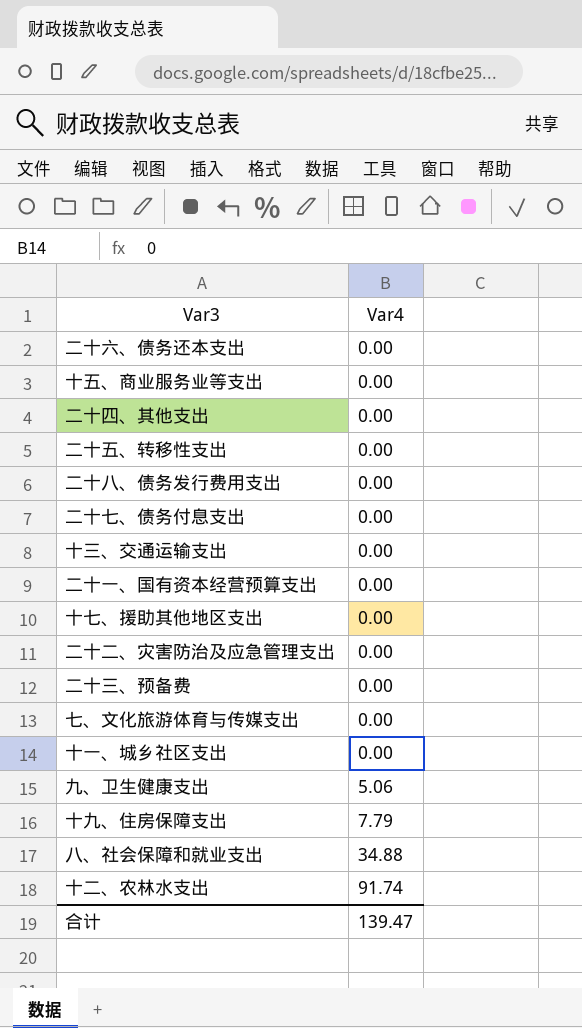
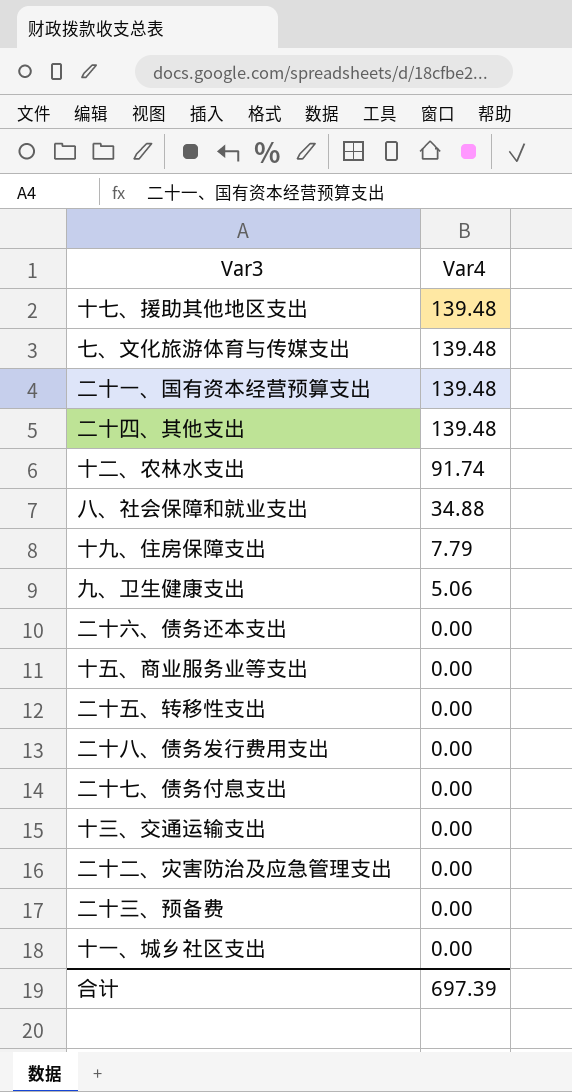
row order: Var4 ascending -> Var4 descending
十七、援助其他地区支出 | Var4: 0.00 -> 139.48
七、文化旅游体育与传媒支出 | Var4: 0.00 -> 139.48
二十一、国有资本经营预算支出 | Var4: 0.00 -> 139.48
二十四、其他支出 | Var4: 0.00 -> 139.48
合计 | Var4: 139.47 -> 697.39

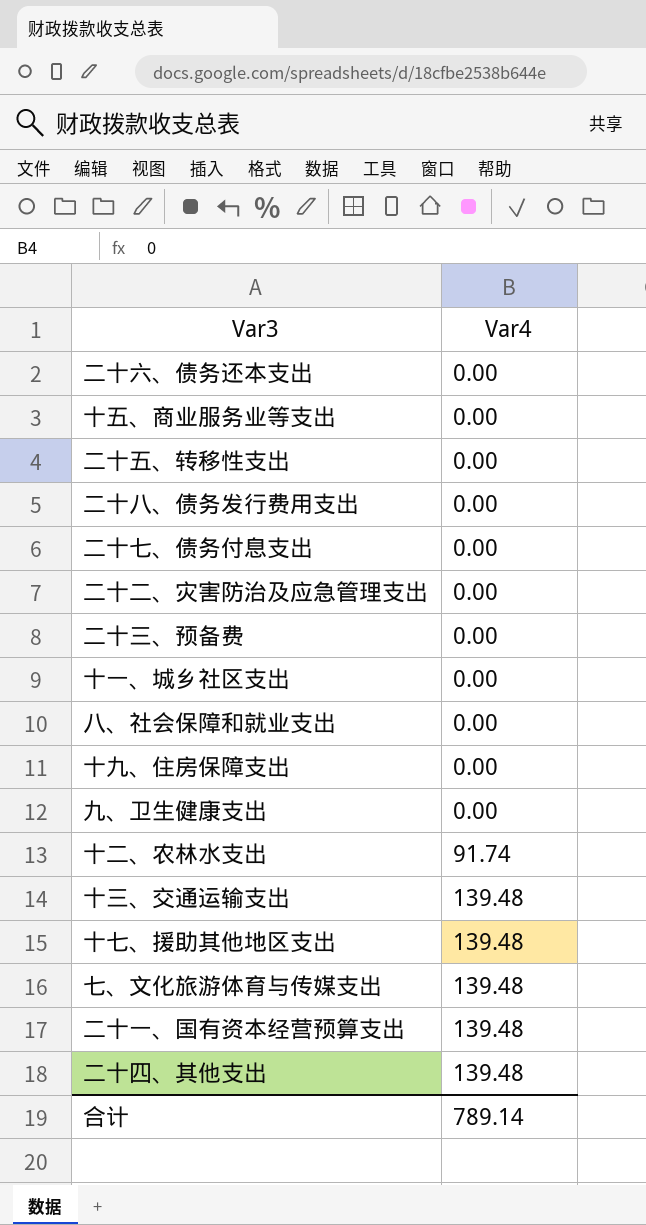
row order: Var4 descending -> Var4 ascending
八、社会保障和就业支出 | Var4: 34.88 -> 0.00
十九、住房保障支出 | Var4: 7.79 -> 0.00
九、卫生健康支出 | Var4: 5.06 -> 0.00
十三、交通运输支出 | Var4: 0.00 -> 139.48
合计 | Var4: 697.39 -> 789.14

